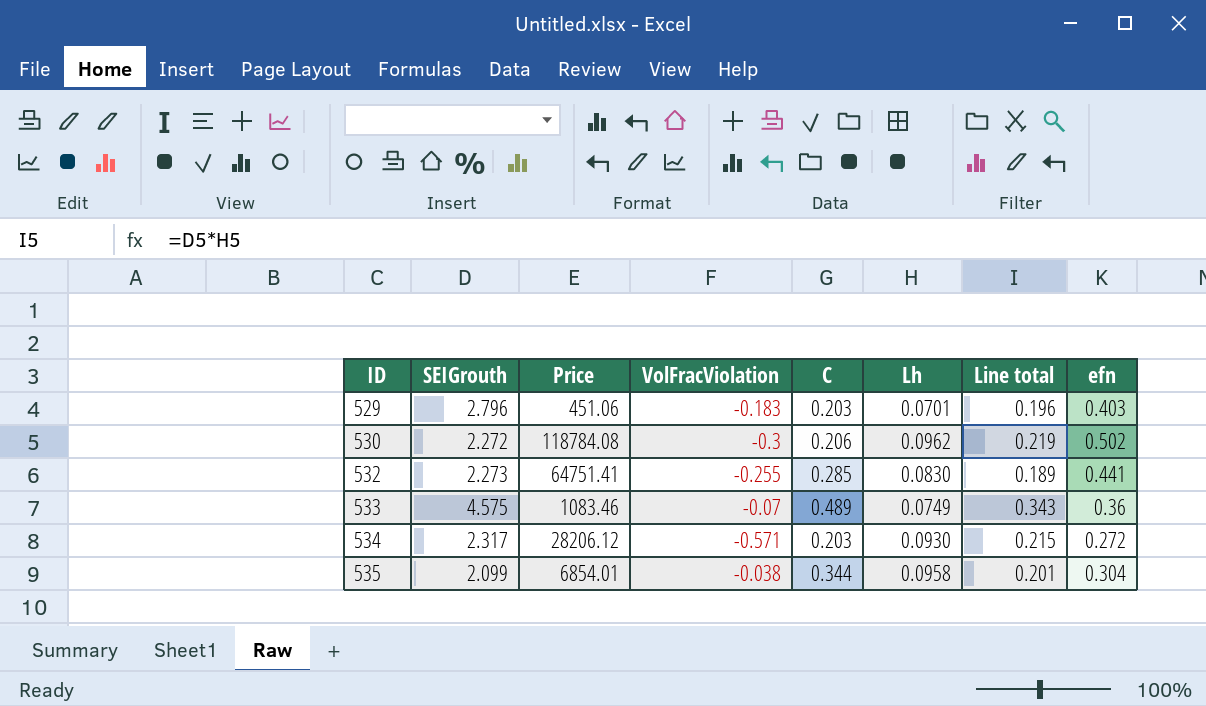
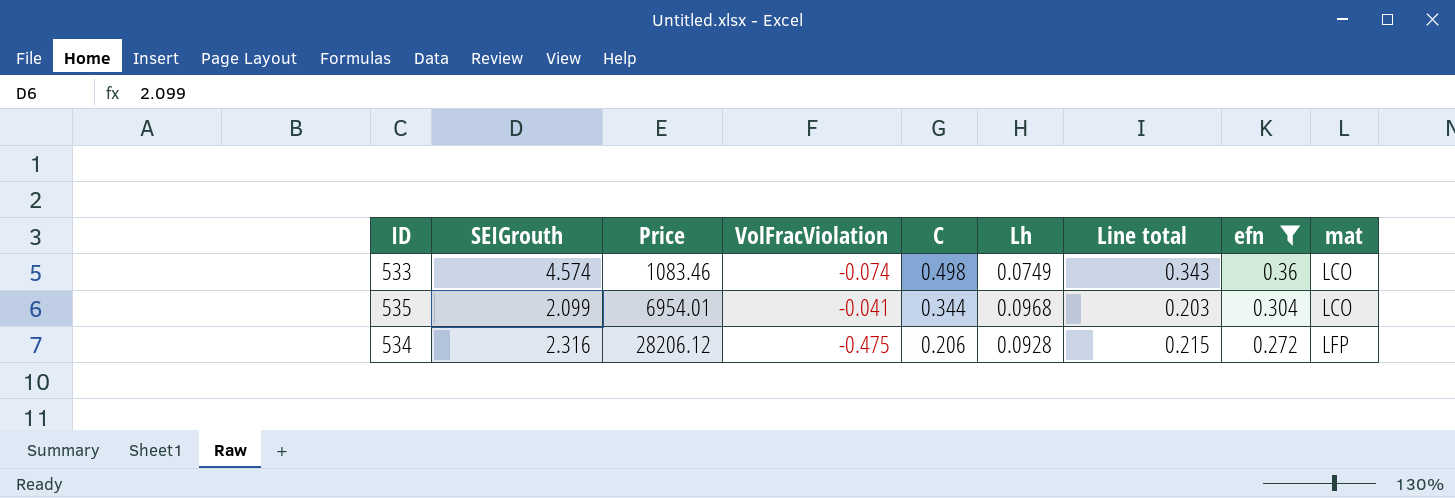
filter: none -> efn <= 0.36
row order: ID ascending -> Price ascending
column mat | position: none -> 9
533 | SEIGrouth: 4.575 -> 4.574
533 | VolFracViolation: -0.07 -> -0.074
533 | C: 0.489 -> 0.498
535 | Price: 6854.01 -> 6954.01
535 | VolFracViolation: -0.038 -> -0.041
535 | Lh: 0.0958 -> 0.0968
535 | Line total: 0.201 -> 0.203
534 | SEIGrouth: 2.317 -> 2.316
534 | VolFracViolation: -0.571 -> -0.475
534 | C: 0.203 -> 0.206
534 | Lh: 0.0930 -> 0.0928

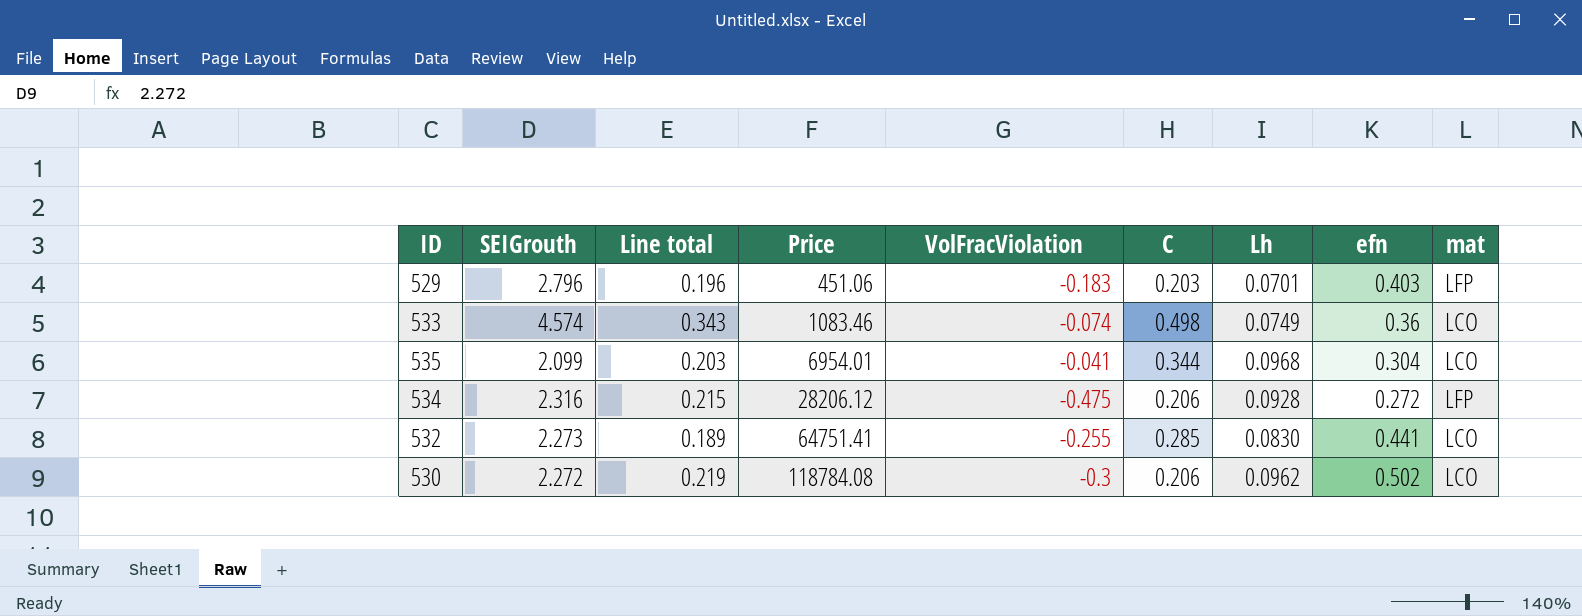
filter: efn <= 0.36 -> none
column Line total | position: 7 -> 3

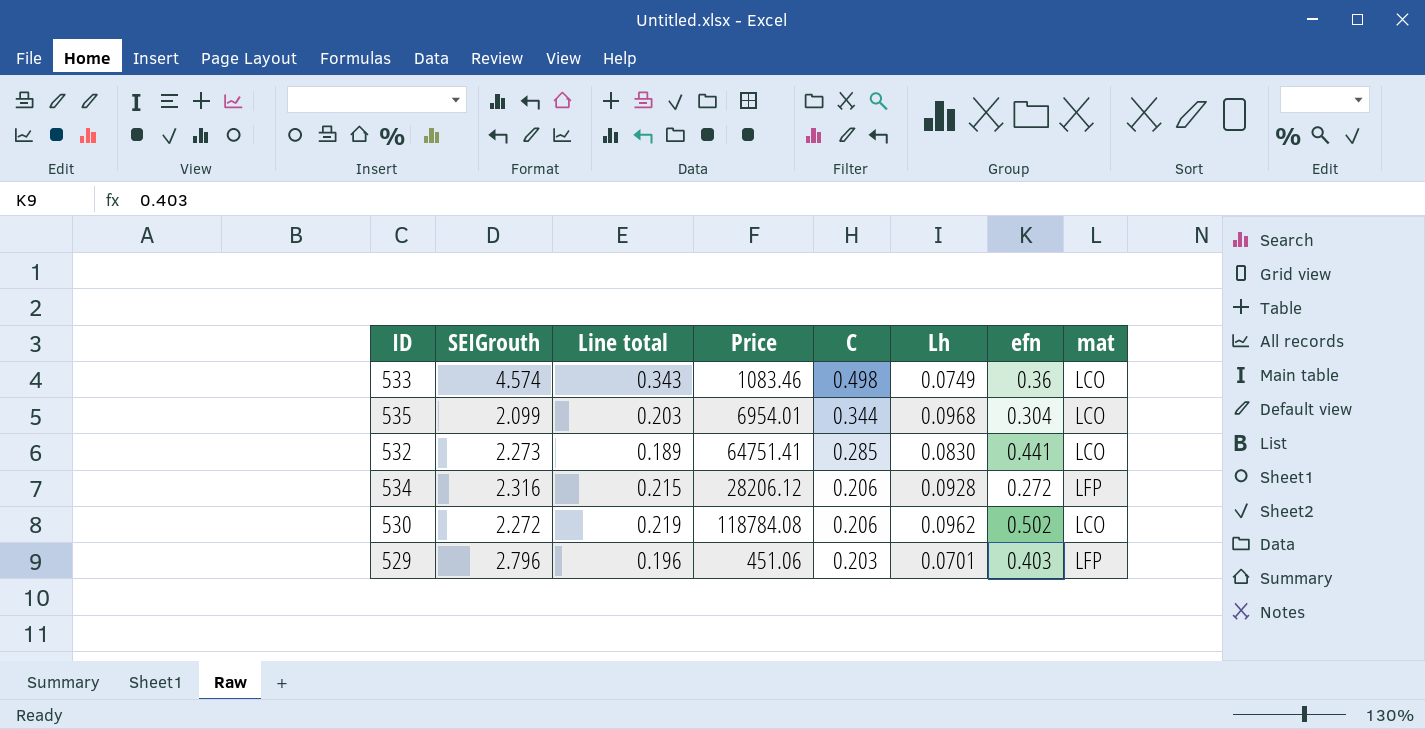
row order: Price ascending -> C descending
column VolFracViolation | position: 5 -> none

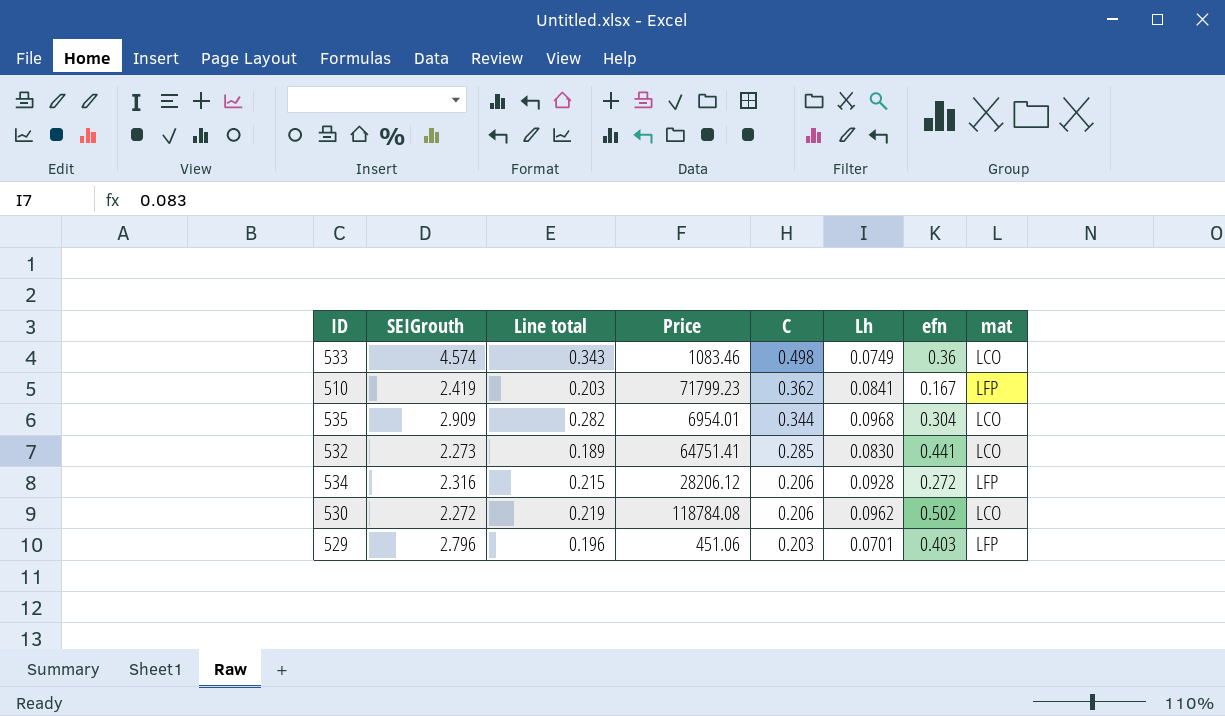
row 510: none -> 2.419 | 0.203 | 71799.23 | 0.362 | 0.0841 | 0.167 | LFP
535 | SEIGrouth: 2.099 -> 2.909
535 | Line total: 0.203 -> 0.282

